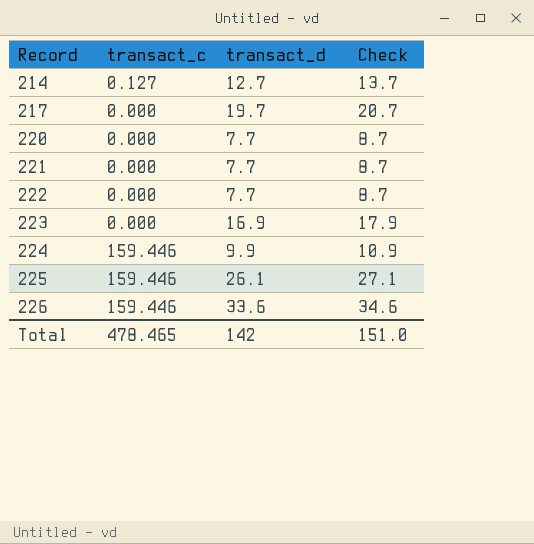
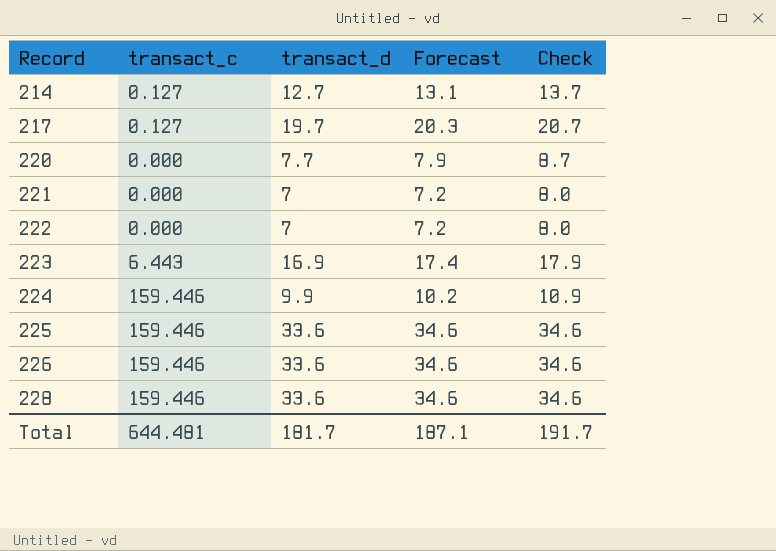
column Forecast | formula: none -> [transact_d] * 1.03
217 | transact_c: 0.000 -> 0.127
221 | transact_d: 7.7 -> 7
221 | Check: 8.7 -> 8.0
222 | transact_d: 7.7 -> 7
222 | Check: 8.7 -> 8.0
223 | transact_c: 0.000 -> 6.443
225 | transact_d: 26.1 -> 33.6
225 | Check: 27.1 -> 34.6
row 228: none -> 159.446 | 33.6 | 34.6 | 34.6
Total | transact_c: 478.465 -> 644.481
Total | transact_d: 142 -> 181.7
Total | Check: 151.0 -> 191.7

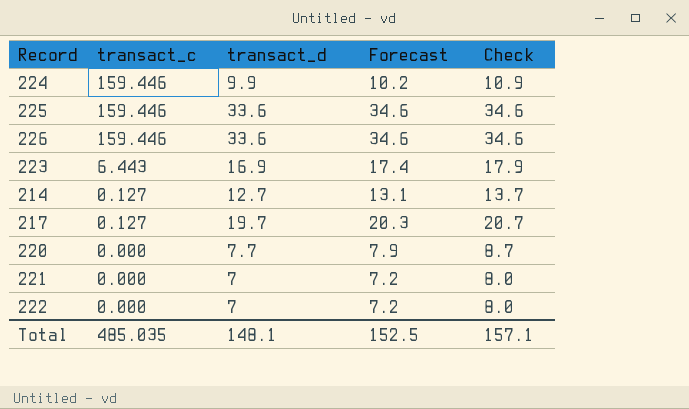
row order: Record ascending -> transact_c descending
row 228: 159.446 | 33.6 | 34.6 | 34.6 -> none
Total | transact_c: 644.481 -> 485.035
Total | transact_d: 181.7 -> 148.1
Total | Forecast: 187.1 -> 152.5
Total | Check: 191.7 -> 157.1

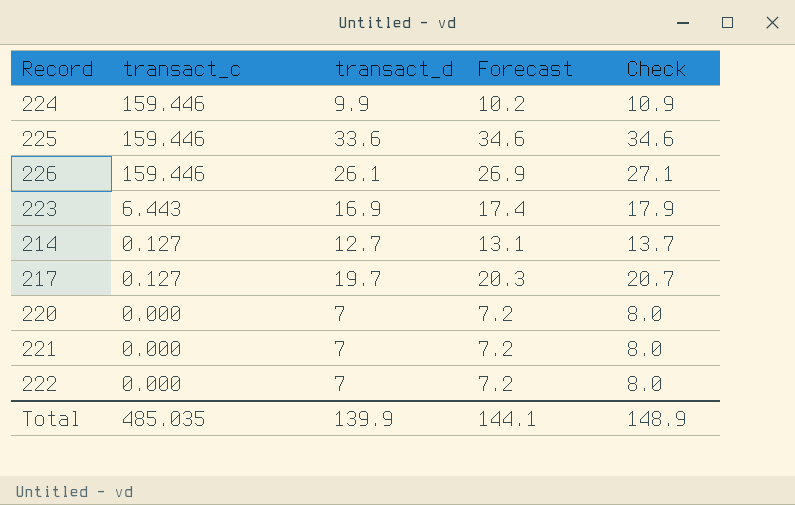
226 | transact_d: 33.6 -> 26.1
226 | Forecast: 34.6 -> 26.9
226 | Check: 34.6 -> 27.1
220 | transact_d: 7.7 -> 7
220 | Forecast: 7.9 -> 7.2
220 | Check: 8.7 -> 8.0
Total | transact_d: 148.1 -> 139.9
Total | Forecast: 152.5 -> 144.1
Total | Check: 157.1 -> 148.9

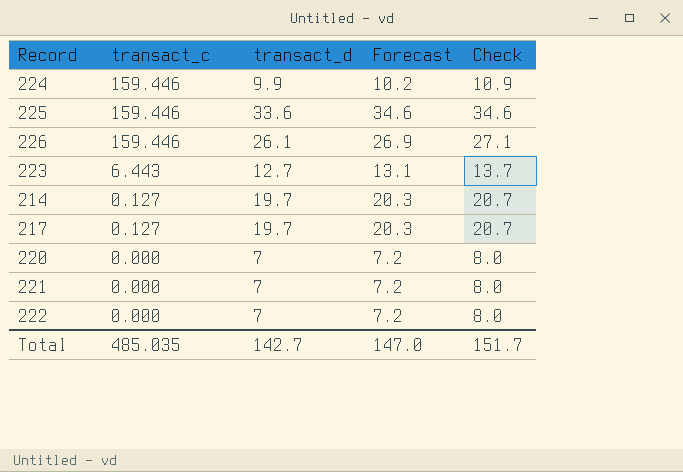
223 | transact_d: 16.9 -> 12.7
223 | Forecast: 17.4 -> 13.1
223 | Check: 17.9 -> 13.7
214 | transact_d: 12.7 -> 19.7
214 | Forecast: 13.1 -> 20.3
214 | Check: 13.7 -> 20.7
Total | transact_d: 139.9 -> 142.7
Total | Forecast: 144.1 -> 147.0
Total | Check: 148.9 -> 151.7

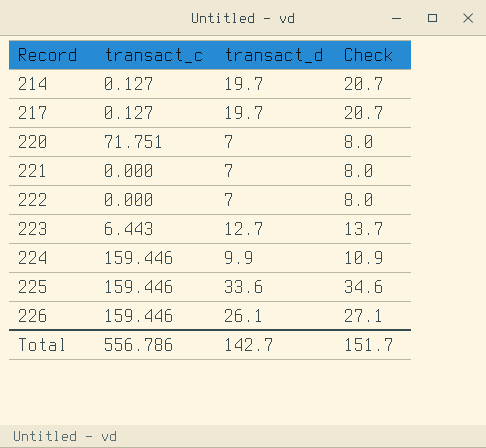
row order: transact_c descending -> Record ascending
column Forecast | formula: [transact_d] * 1.03 -> none
220 | transact_c: 0.000 -> 71.751
Total | transact_c: 485.035 -> 556.786

